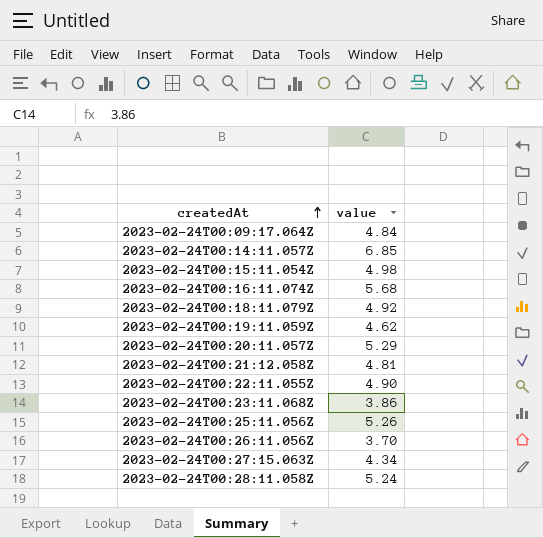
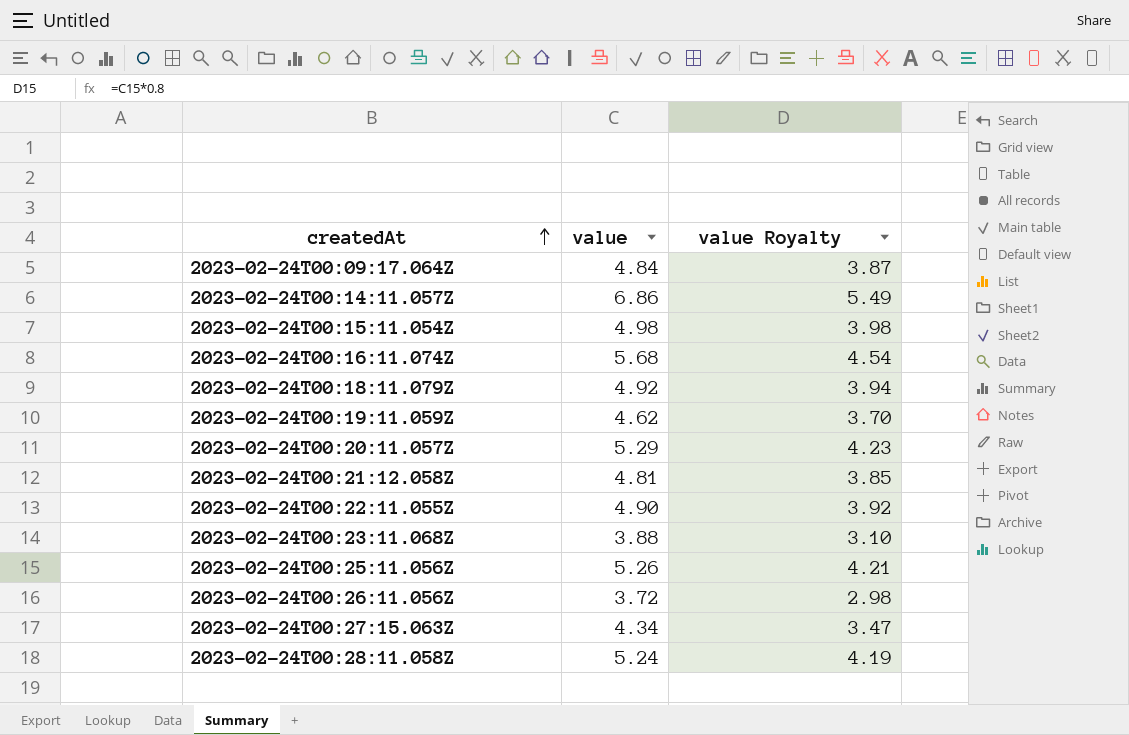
column value Royalty | formula: none -> [value] * 0.8
2023-02-24T00:14:11.057Z | value: 6.85 -> 6.86
2023-02-24T00:23:11.068Z | value: 3.86 -> 3.88
2023-02-24T00:26:11.056Z | value: 3.70 -> 3.72

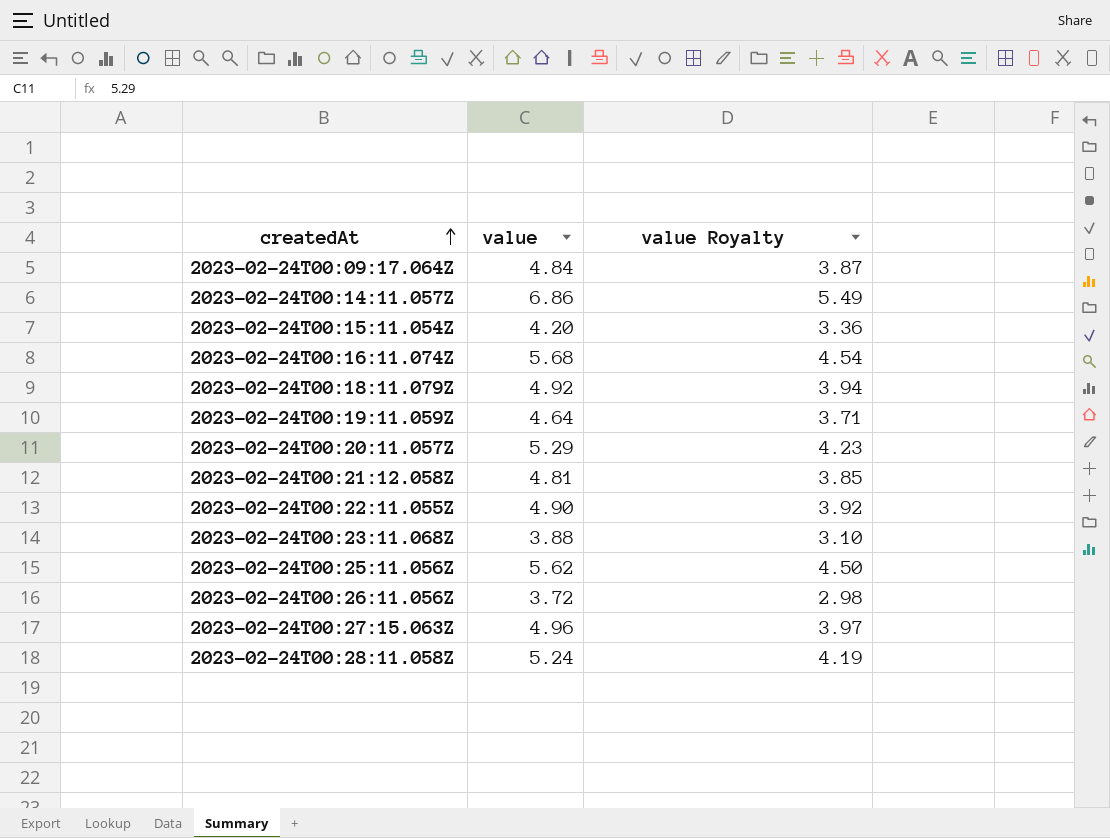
2023-02-24T00:15:11.054Z | value: 4.98 -> 4.20
2023-02-24T00:15:11.054Z | value Royalty: 3.98 -> 3.36
2023-02-24T00:19:11.059Z | value: 4.62 -> 4.64
2023-02-24T00:19:11.059Z | value Royalty: 3.70 -> 3.71
2023-02-24T00:25:11.056Z | value: 5.26 -> 5.62
2023-02-24T00:25:11.056Z | value Royalty: 4.21 -> 4.50
2023-02-24T00:27:15.063Z | value: 4.34 -> 4.96
2023-02-24T00:27:15.063Z | value Royalty: 3.47 -> 3.97

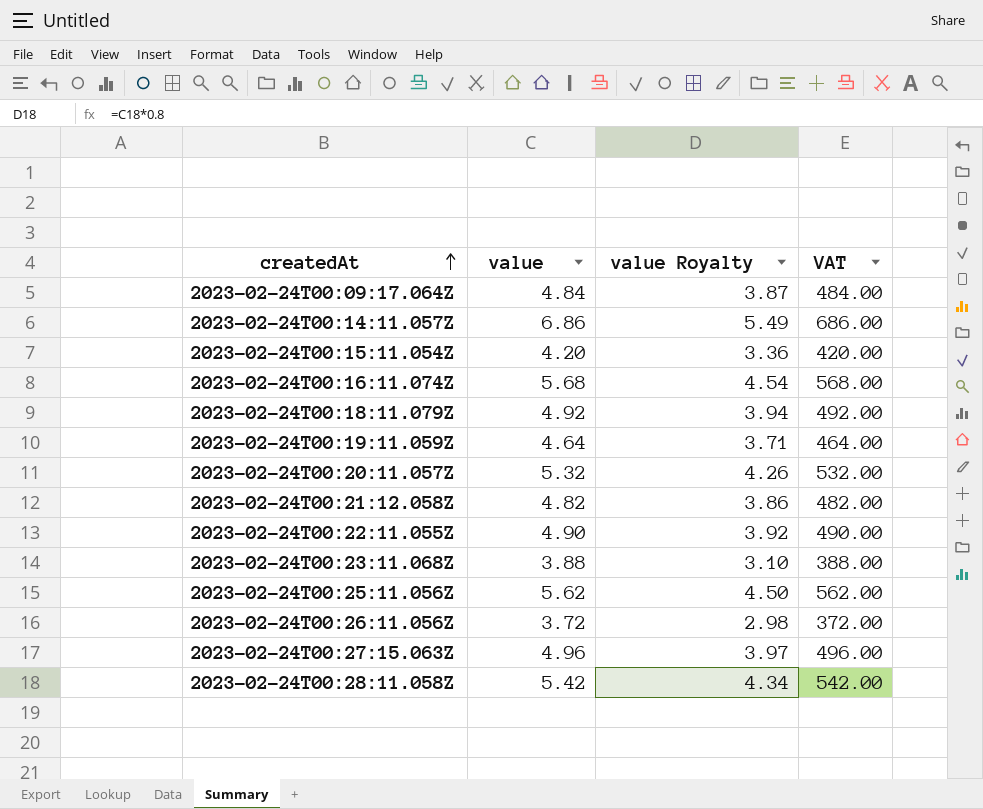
column VAT | formula: none -> [value] * 100
2023-02-24T00:20:11.057Z | value: 5.29 -> 5.32
2023-02-24T00:20:11.057Z | value Royalty: 4.23 -> 4.26
2023-02-24T00:21:12.058Z | value: 4.81 -> 4.82
2023-02-24T00:21:12.058Z | value Royalty: 3.85 -> 3.86
2023-02-24T00:28:11.058Z | value: 5.24 -> 5.42
2023-02-24T00:28:11.058Z | value Royalty: 4.19 -> 4.34

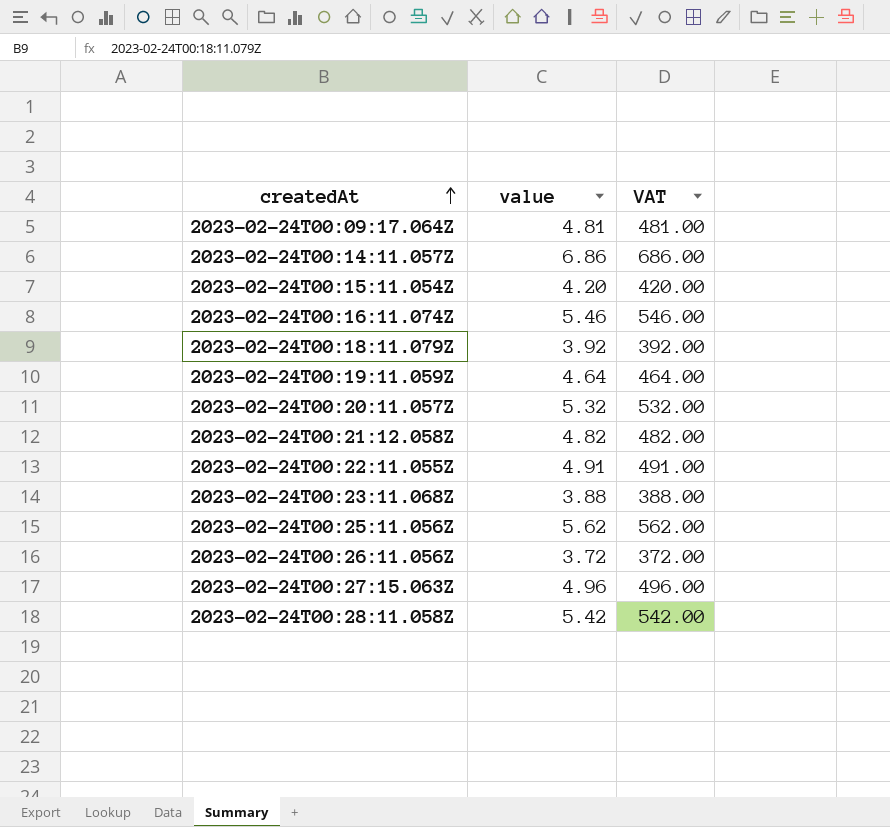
column value Royalty | formula: [value] * 0.8 -> none
2023-02-24T00:09:17.064Z | value: 4.84 -> 4.81
2023-02-24T00:09:17.064Z | VAT: 484.00 -> 481.00
2023-02-24T00:16:11.074Z | value: 5.68 -> 5.46
2023-02-24T00:16:11.074Z | VAT: 568.00 -> 546.00
2023-02-24T00:18:11.079Z | value: 4.92 -> 3.92
2023-02-24T00:18:11.079Z | VAT: 492.00 -> 392.00
2023-02-24T00:22:11.055Z | value: 4.90 -> 4.91
2023-02-24T00:22:11.055Z | VAT: 490.00 -> 491.00

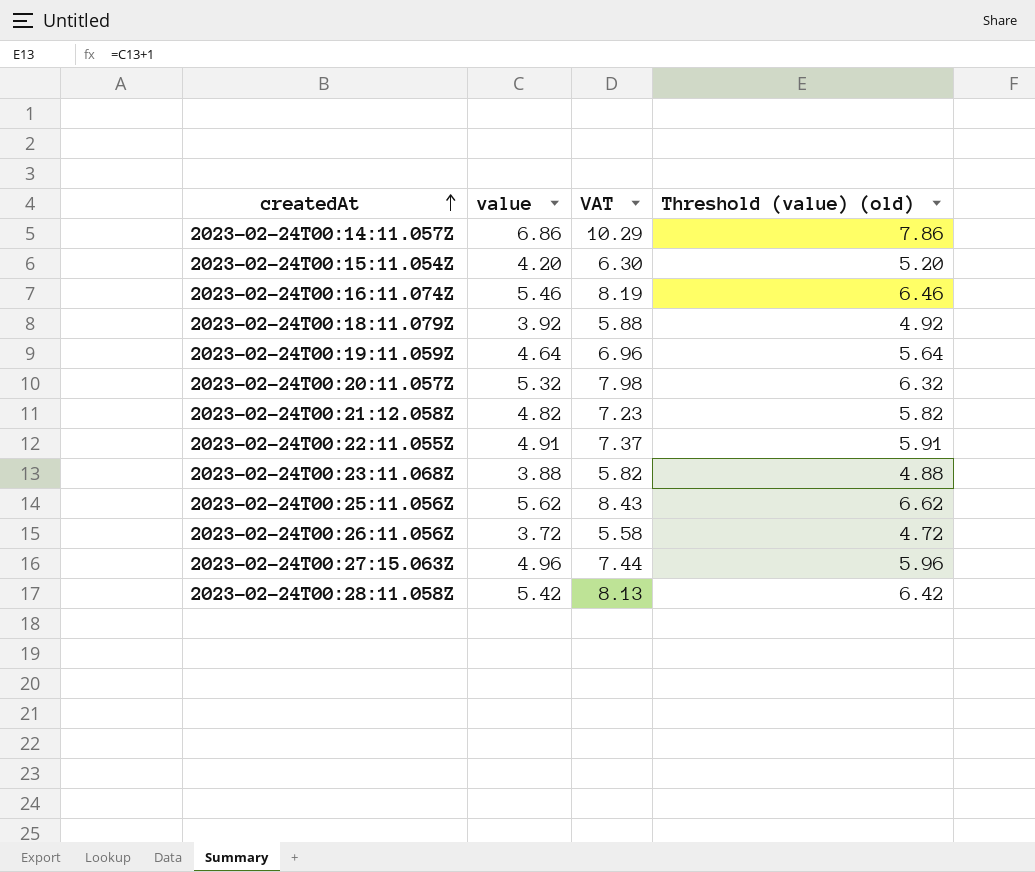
column VAT | formula: [value] * 100 -> [value] * 1.5
column Threshold (value) (old) | formula: none -> [value] + 1
row 2023-02-24T00:09:17.064Z: 4.81 | 481.00 -> none

